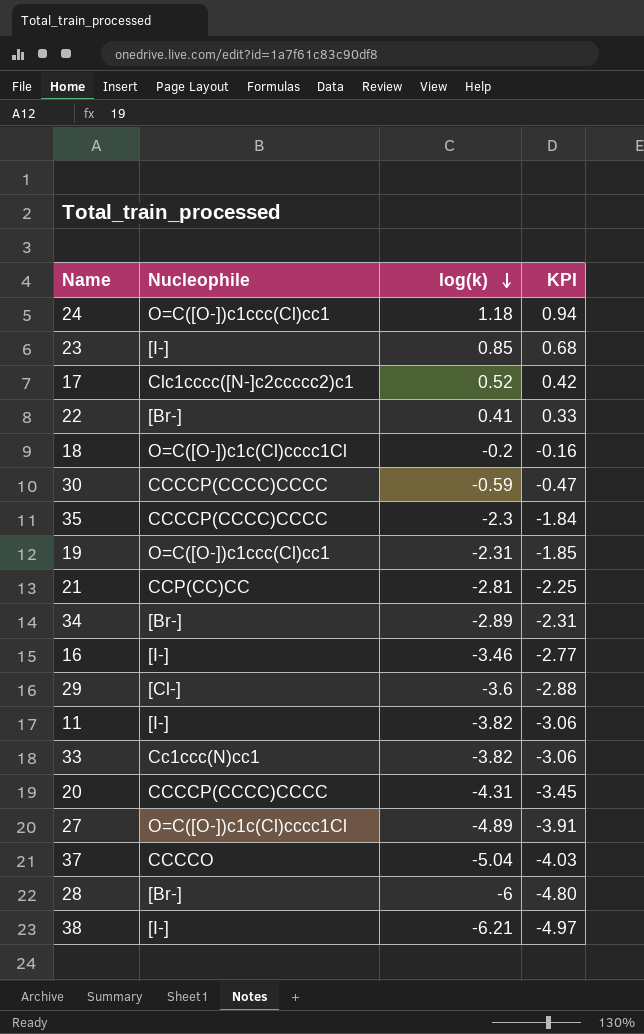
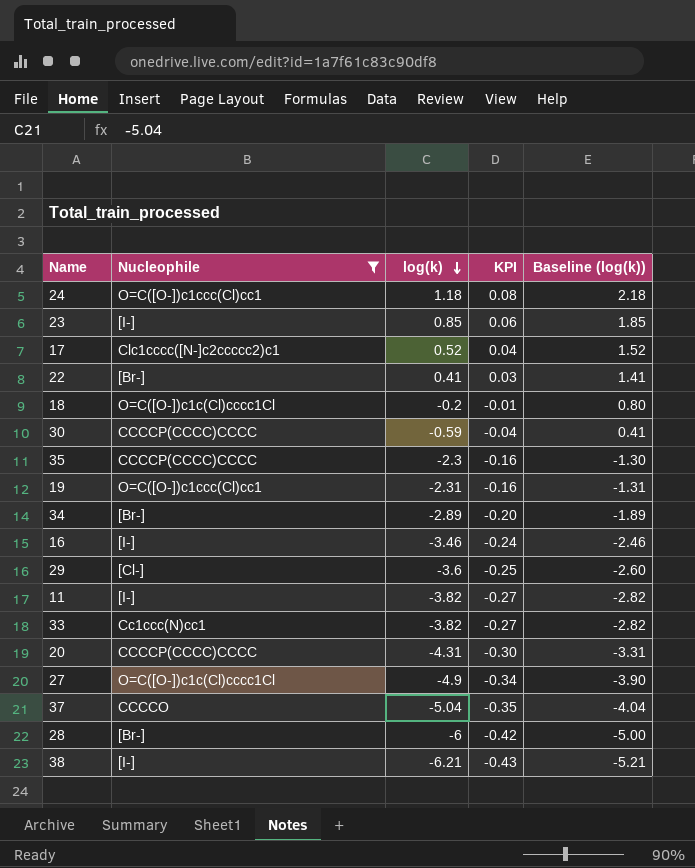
filter: none -> Nucleophile != CCP(CC)CC
column KPI | formula: [log(k)] * 0.8 -> [log(k)] * 0.07
column Baseline (log(k)) | formula: none -> [log(k)] + 1
27 | log(k): -4.89 -> -4.9

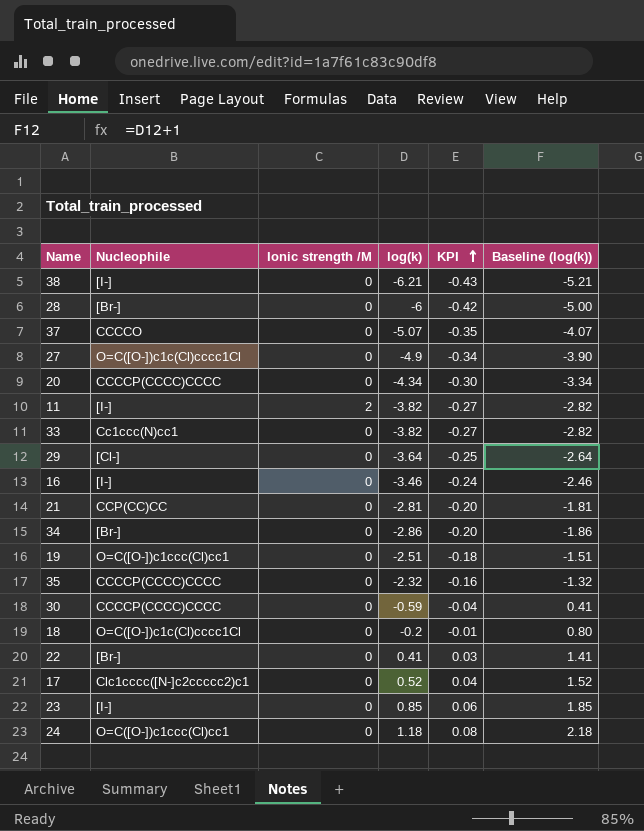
filter: Nucleophile != CCP(CC)CC -> none
row order: log(k) descending -> KPI ascending
column Ionic strength /M | position: none -> 3
37 | log(k): -5.04 -> -5.07
37 | Baseline (log(k)): -4.04 -> -4.07
20 | log(k): -4.31 -> -4.34
20 | Baseline (log(k)): -3.31 -> -3.34
29 | log(k): -3.6 -> -3.64
29 | Baseline (log(k)): -2.60 -> -2.64
34 | log(k): -2.89 -> -2.86
34 | Baseline (log(k)): -1.89 -> -1.86
19 | log(k): -2.31 -> -2.51
19 | KPI: -0.16 -> -0.18
19 | Baseline (log(k)): -1.31 -> -1.51
35 | log(k): -2.3 -> -2.32
35 | Baseline (log(k)): -1.30 -> -1.32

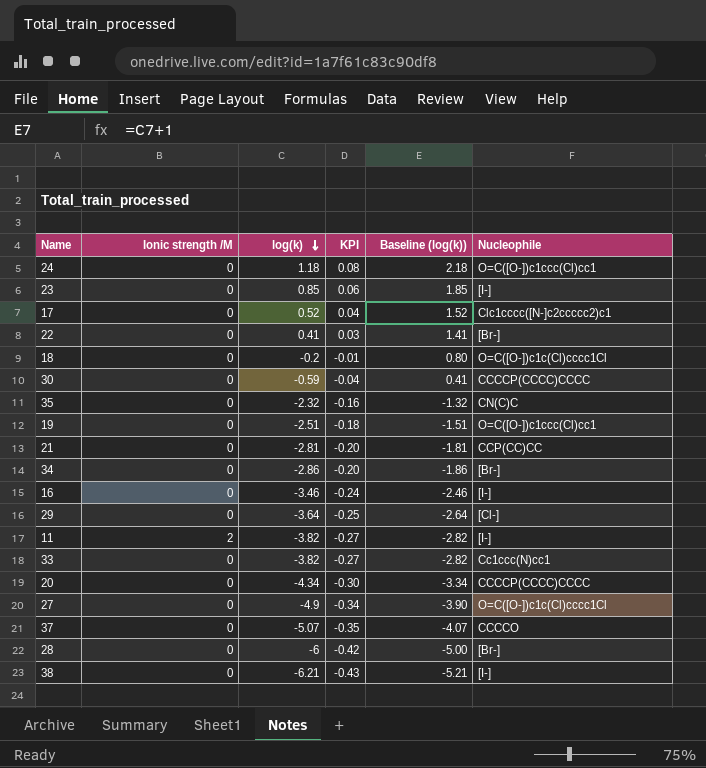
row order: KPI ascending -> log(k) descending
column Nucleophile | position: 2 -> 6
35 | Nucleophile: CCCCP(CCCC)CCCC -> CN(C)C

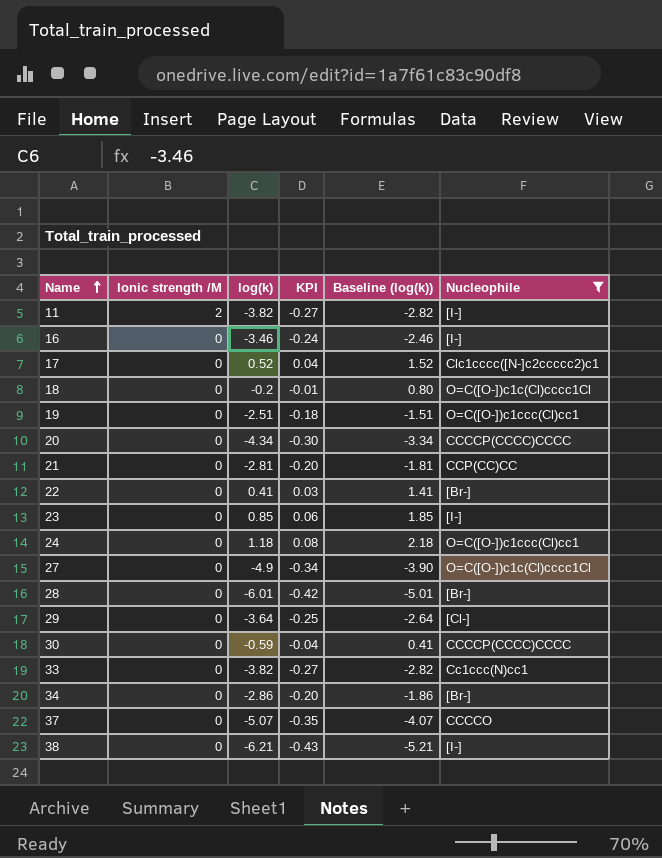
filter: none -> Nucleophile != CN(C)C
row order: log(k) descending -> Name ascending
28 | log(k): -6 -> -6.01
28 | Baseline (log(k)): -5.00 -> -5.01

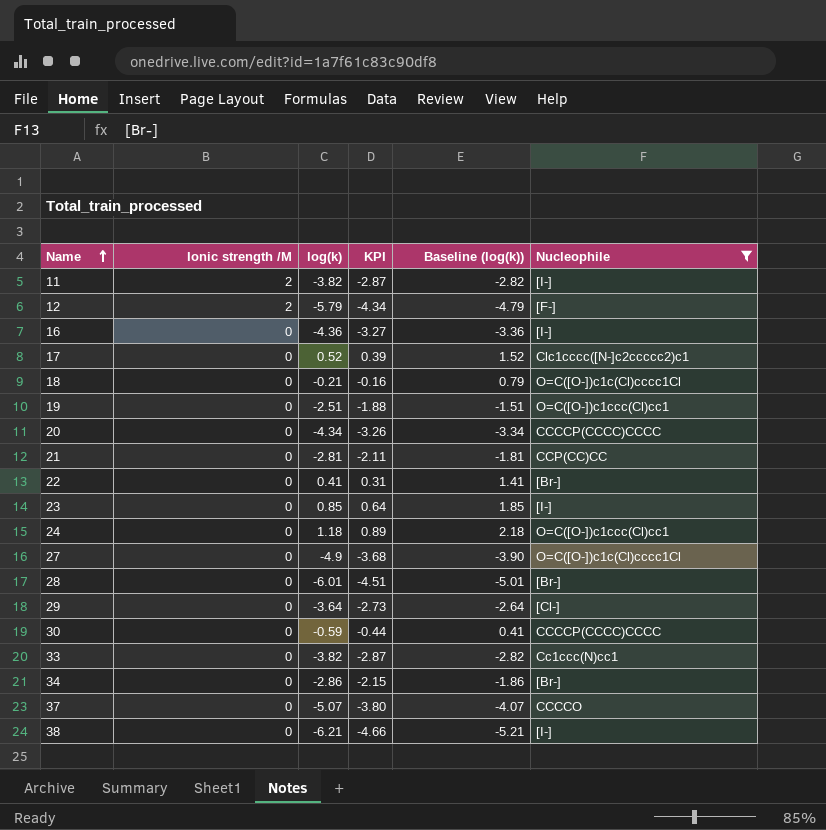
column KPI | formula: [log(k)] * 0.07 -> [log(k)] * 0.75
row 12: none -> 2 | -5.79 | -4.34 | -4.79 | [F-]
16 | log(k): -3.46 -> -4.36
16 | Baseline (log(k)): -2.46 -> -3.36
18 | log(k): -0.2 -> -0.21
18 | Baseline (log(k)): 0.80 -> 0.79

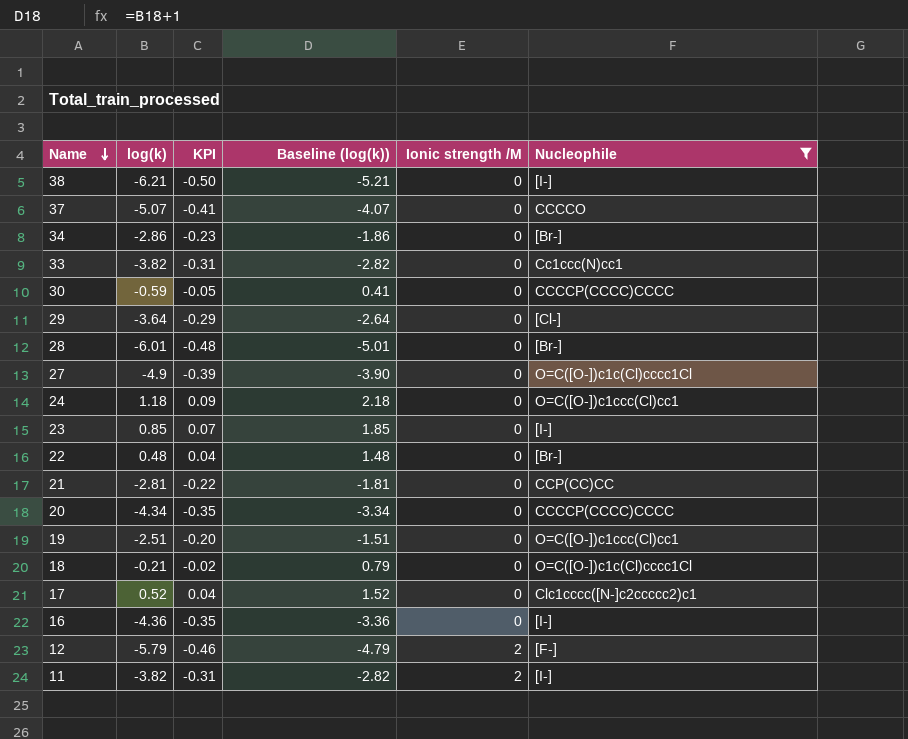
row order: Name ascending -> Name descending
column KPI | formula: [log(k)] * 0.75 -> [log(k)] * 0.08
column Ionic strength /M | position: 2 -> 5
22 | log(k): 0.41 -> 0.48
22 | Baseline (log(k)): 1.41 -> 1.48

